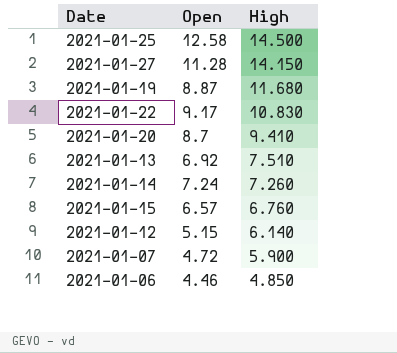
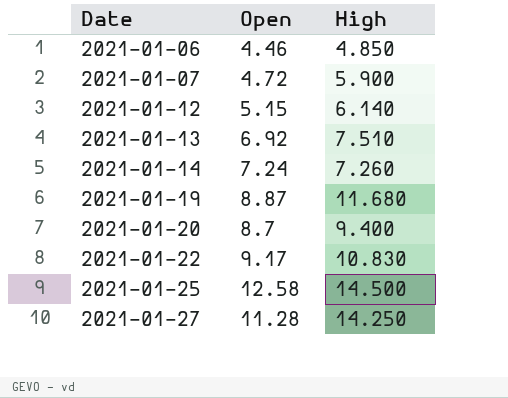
row order: High descending -> Date ascending
row 2021-01-15: 6.57 | 6.760 -> none
2021-01-20 | High: 9.410 -> 9.400
2021-01-27 | High: 14.150 -> 14.250

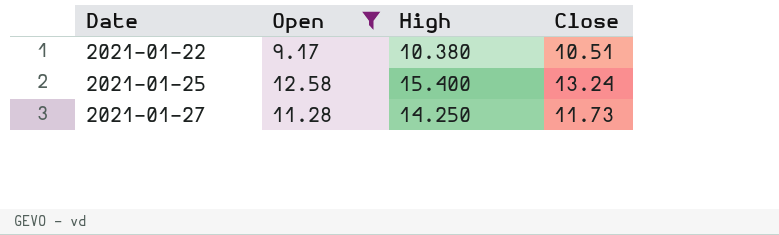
filter: none -> Open >= 9.17
column Close | position: none -> 4
2021-01-22 | High: 10.830 -> 10.380
2021-01-25 | High: 14.500 -> 15.400

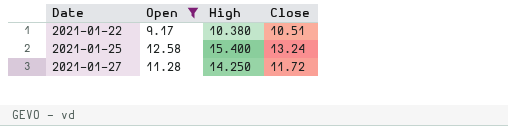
2021-01-27 | Close: 11.73 -> 11.72

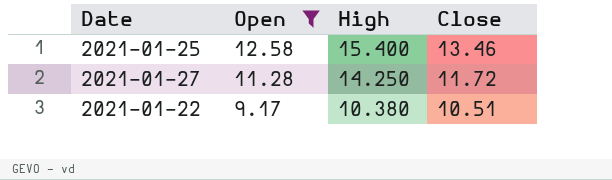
row order: Date ascending -> Open descending
2021-01-25 | Close: 13.24 -> 13.46

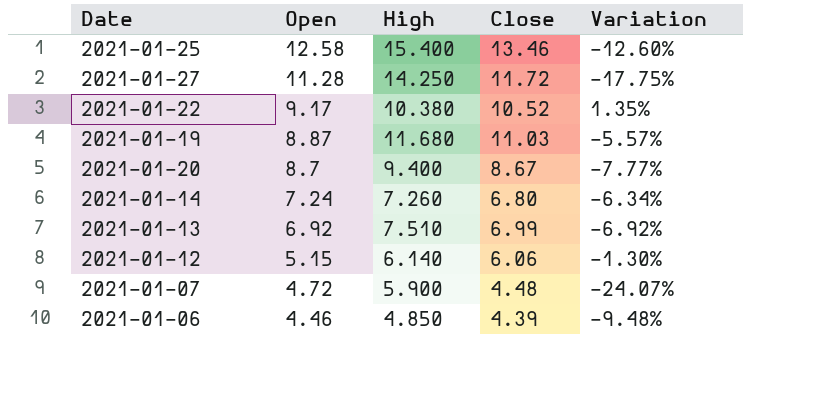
filter: Open >= 9.17 -> none
column Variation | formula: none -> ([Close] - [High]) / [High]
2021-01-22 | Close: 10.51 -> 10.52

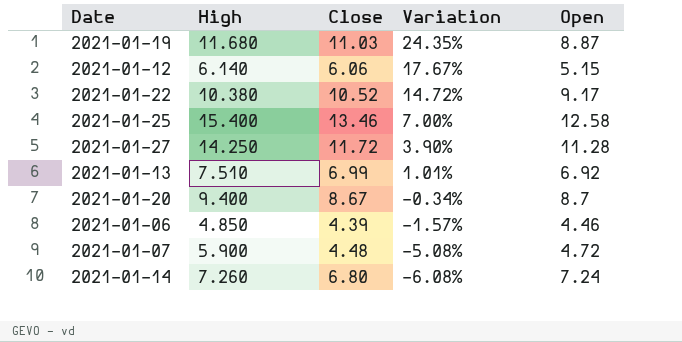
row order: Open descending -> Variation descending
column Variation | formula: ([Close] - [High]) / [High] -> ([Close] - [Open]) / [Open]
column Open | position: 2 -> 5

